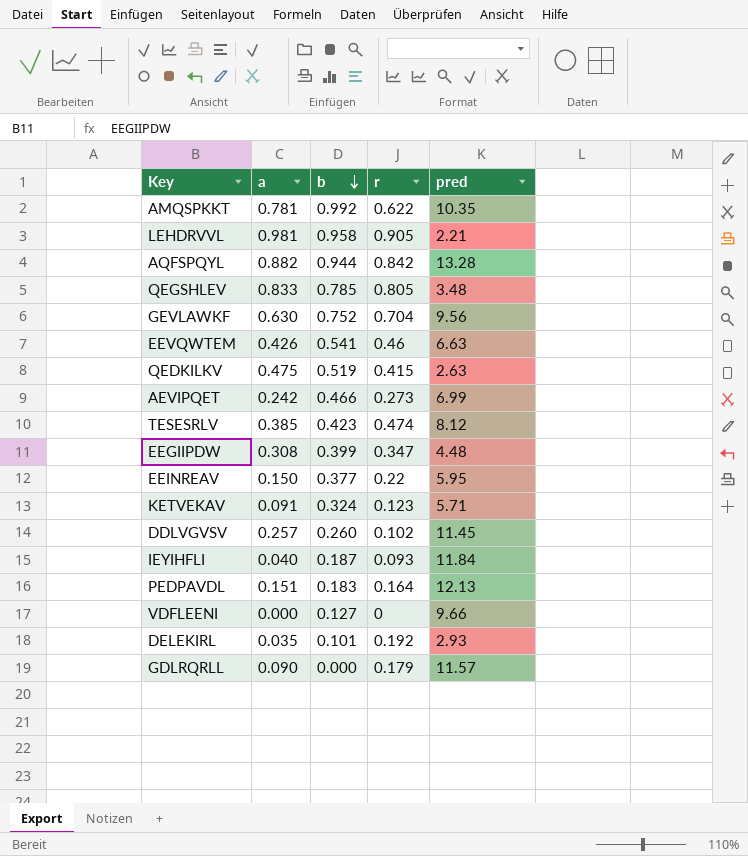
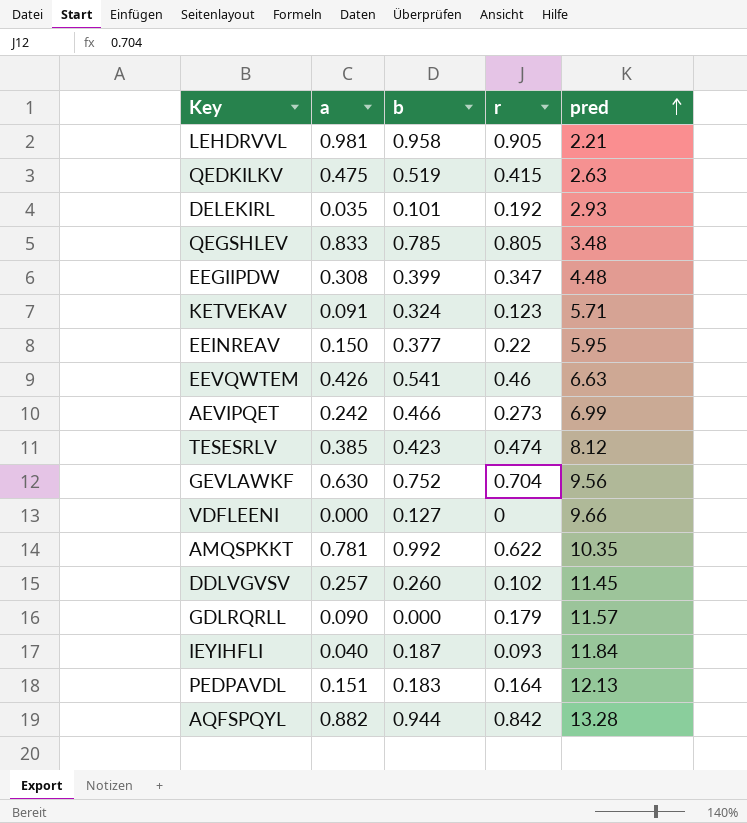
row order: b descending -> pred ascending

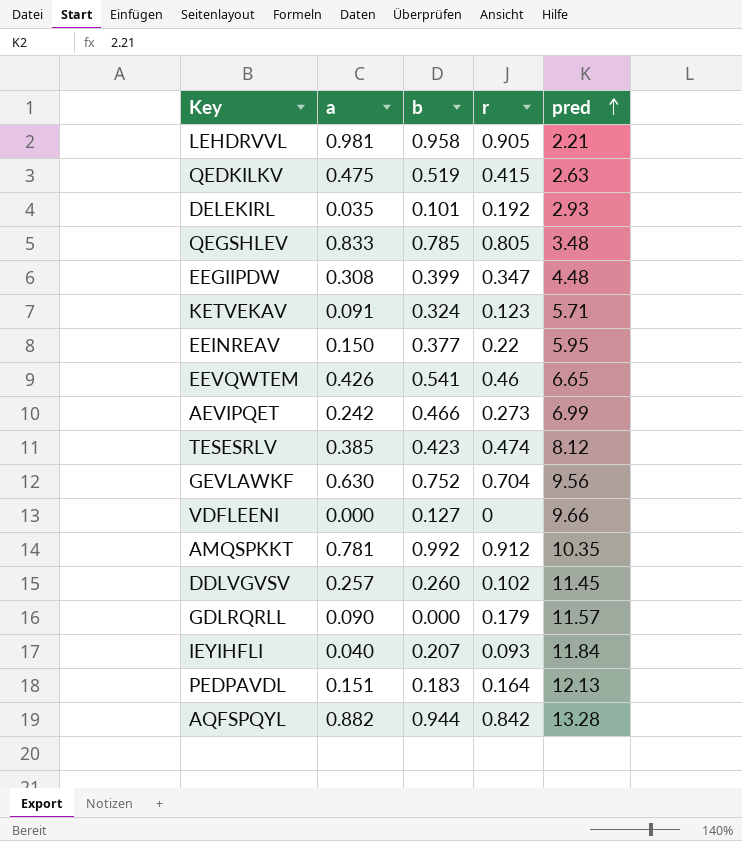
EEVQWTEM | pred: 6.63 -> 6.65
AMQSPKKT | r: 0.622 -> 0.912
IEYIHFLI | b: 0.187 -> 0.207

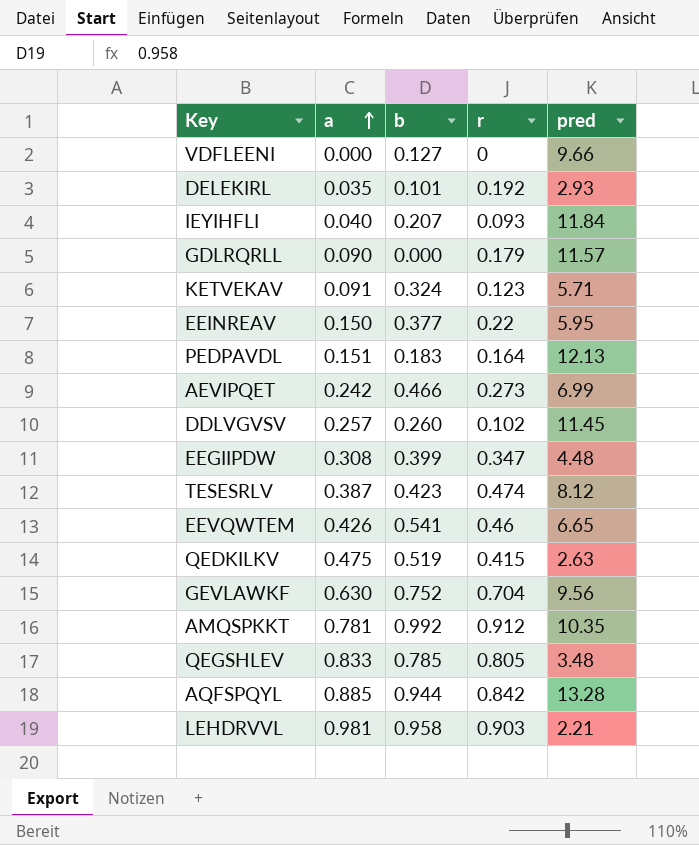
row order: pred ascending -> a ascending
TESESRLV | a: 0.385 -> 0.387
AQFSPQYL | a: 0.882 -> 0.885
LEHDRVVL | r: 0.905 -> 0.903

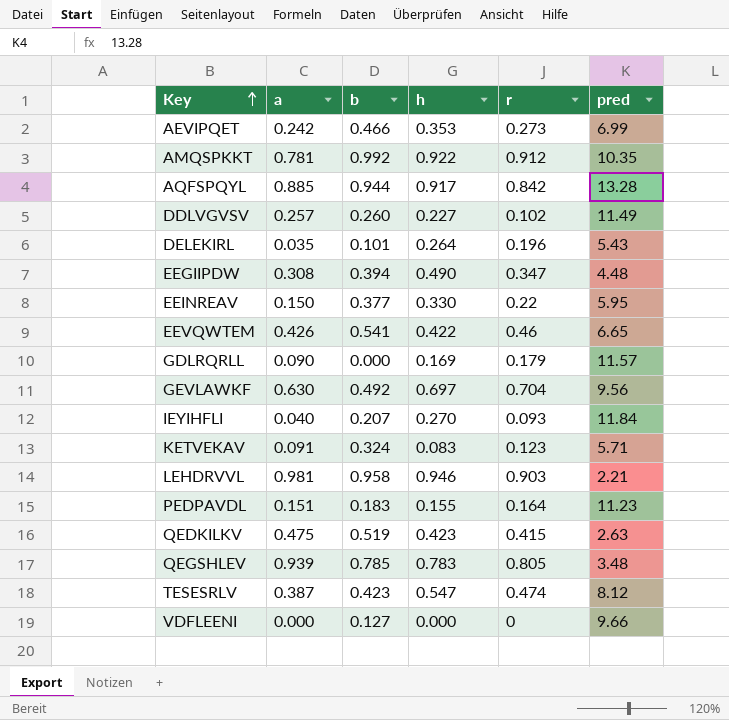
row order: a ascending -> Key ascending
column h | position: none -> 4
DDLVGVSV | pred: 11.45 -> 11.49
DELEKIRL | r: 0.192 -> 0.196
DELEKIRL | pred: 2.93 -> 5.43
EEGIIPDW | b: 0.399 -> 0.394
GEVLAWKF | b: 0.752 -> 0.492
PEDPAVDL | pred: 12.13 -> 11.23
QEGSHLEV | a: 0.833 -> 0.939

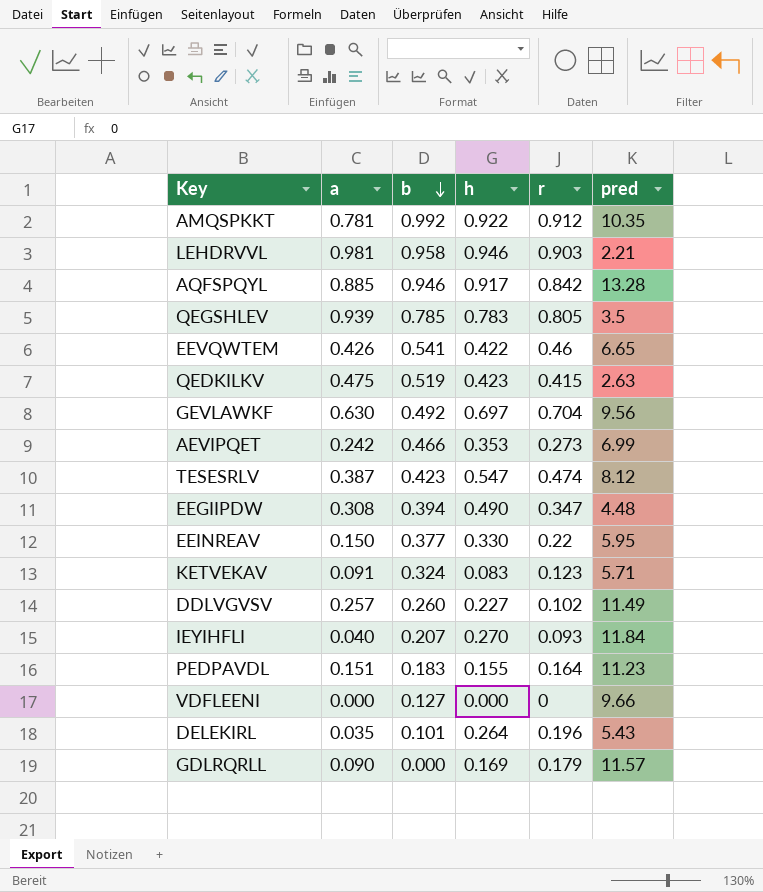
row order: Key ascending -> b descending
AQFSPQYL | b: 0.944 -> 0.946
QEGSHLEV | pred: 3.48 -> 3.5

